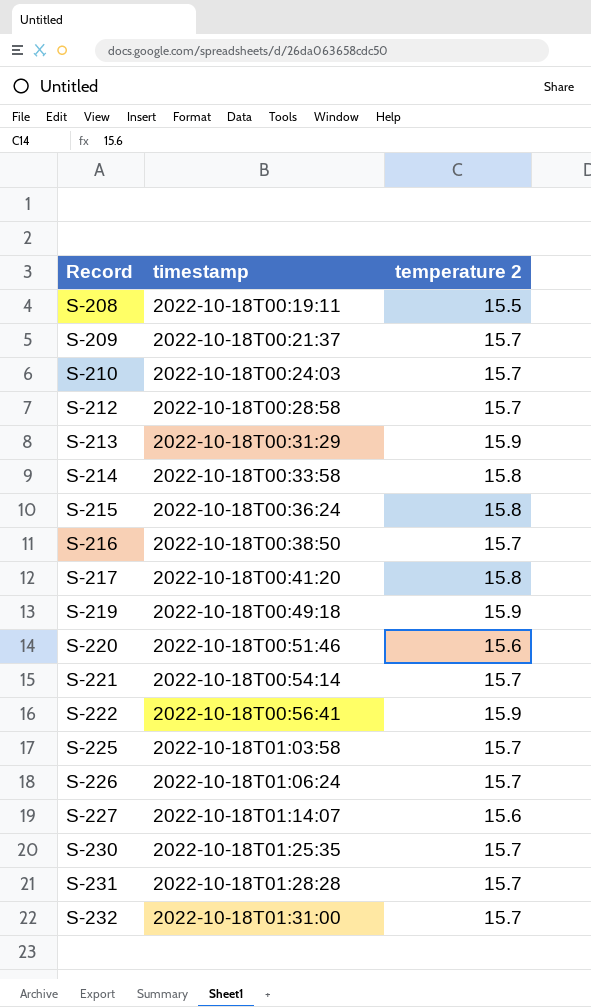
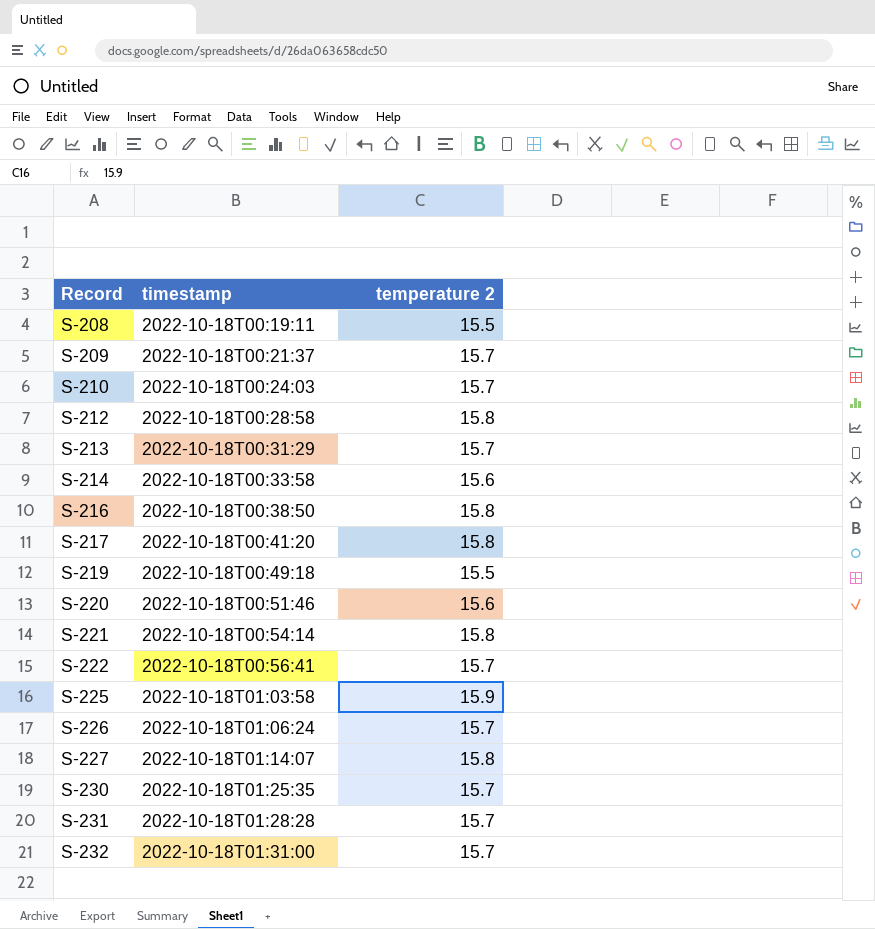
row S-215: 2022-10-18T00:36:24 | 15.8 -> none
S-212 | temperature 2: 15.7 -> 15.8
S-213 | temperature 2: 15.9 -> 15.7
S-214 | temperature 2: 15.8 -> 15.6
S-216 | temperature 2: 15.7 -> 15.8
S-219 | temperature 2: 15.9 -> 15.5
S-221 | temperature 2: 15.7 -> 15.8
S-222 | temperature 2: 15.9 -> 15.7
S-225 | temperature 2: 15.7 -> 15.9
S-227 | temperature 2: 15.6 -> 15.8

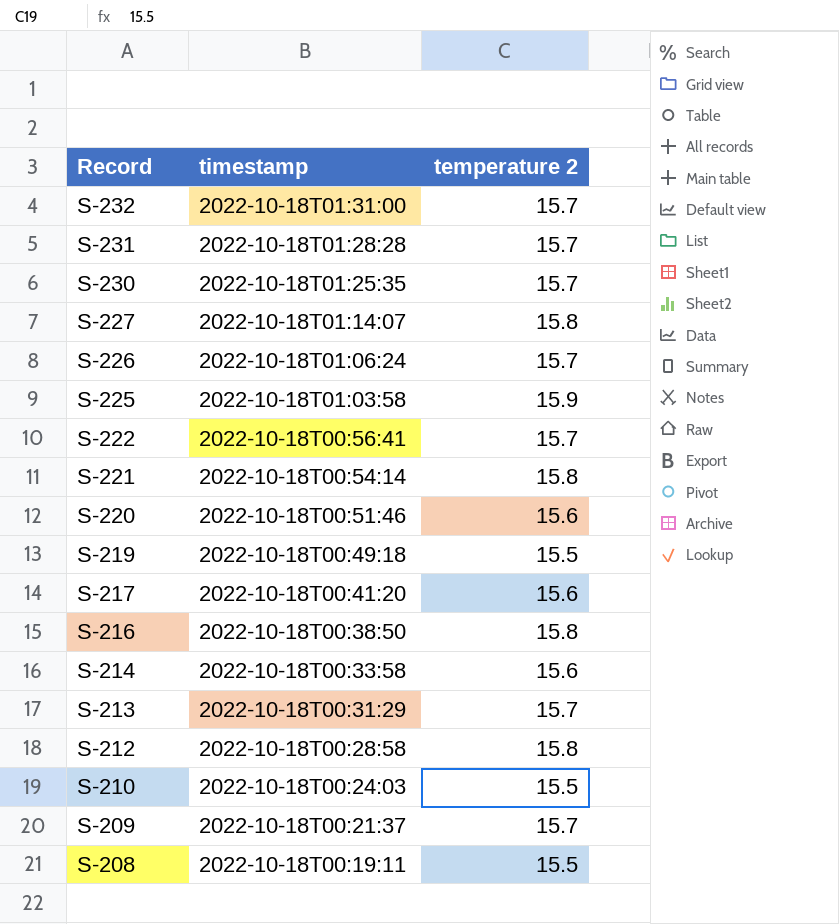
row order: Record ascending -> Record descending
S-217 | temperature 2: 15.8 -> 15.6
S-210 | temperature 2: 15.7 -> 15.5

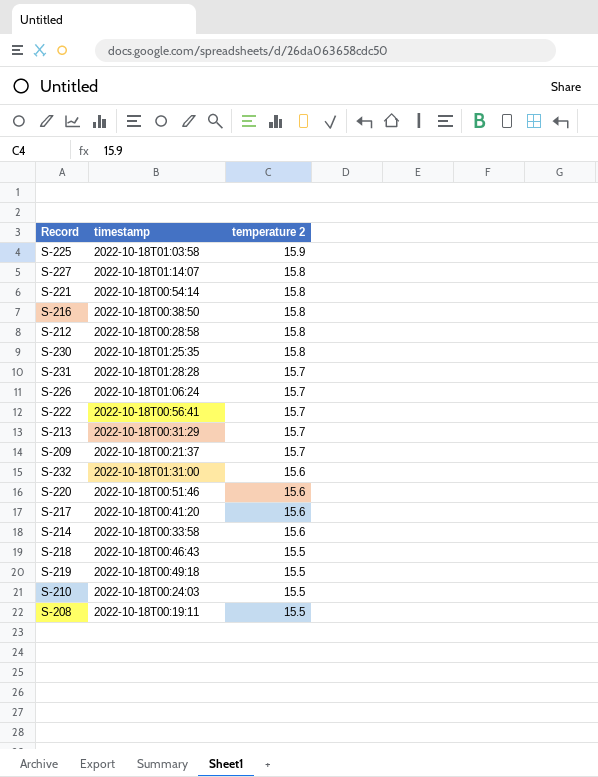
row order: Record descending -> temperature 2 descending
S-230 | temperature 2: 15.7 -> 15.8
S-232 | temperature 2: 15.7 -> 15.6
row S-218: none -> 2022-10-18T00:46:43 | 15.5

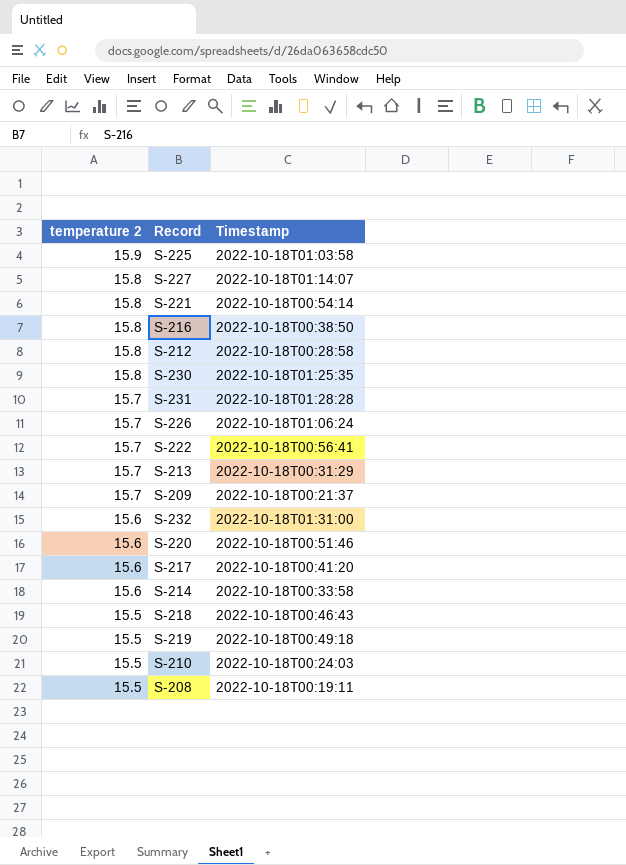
column temperature 2 | position: 3 -> 1
column name: timestamp -> Timestamp

